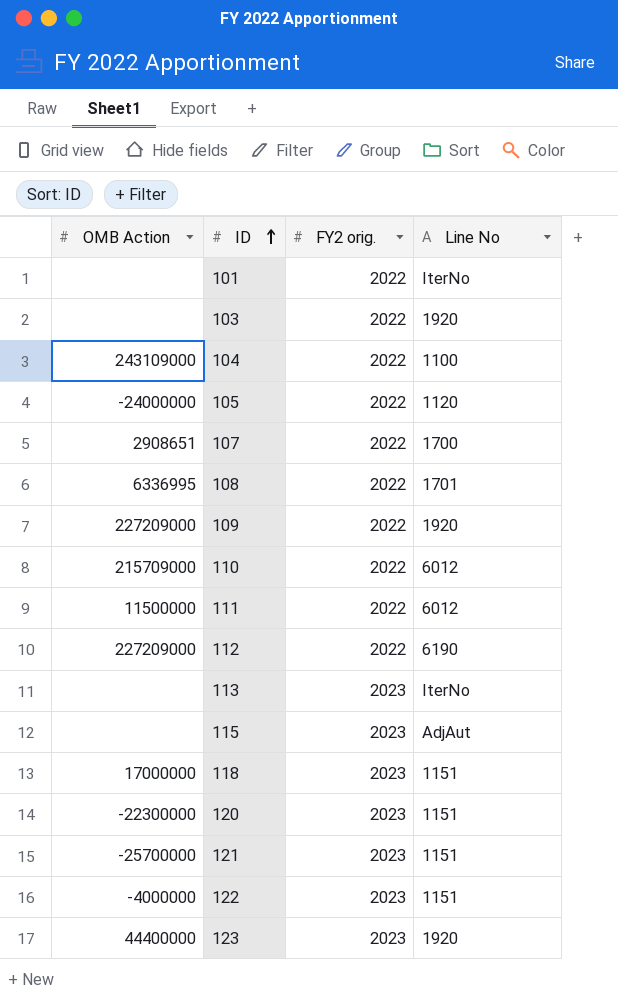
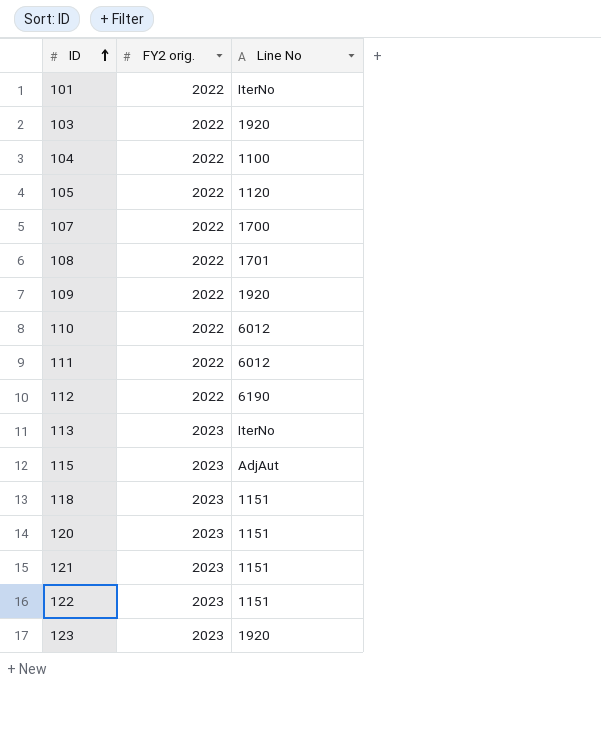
column OMB Action | position: 1 -> none

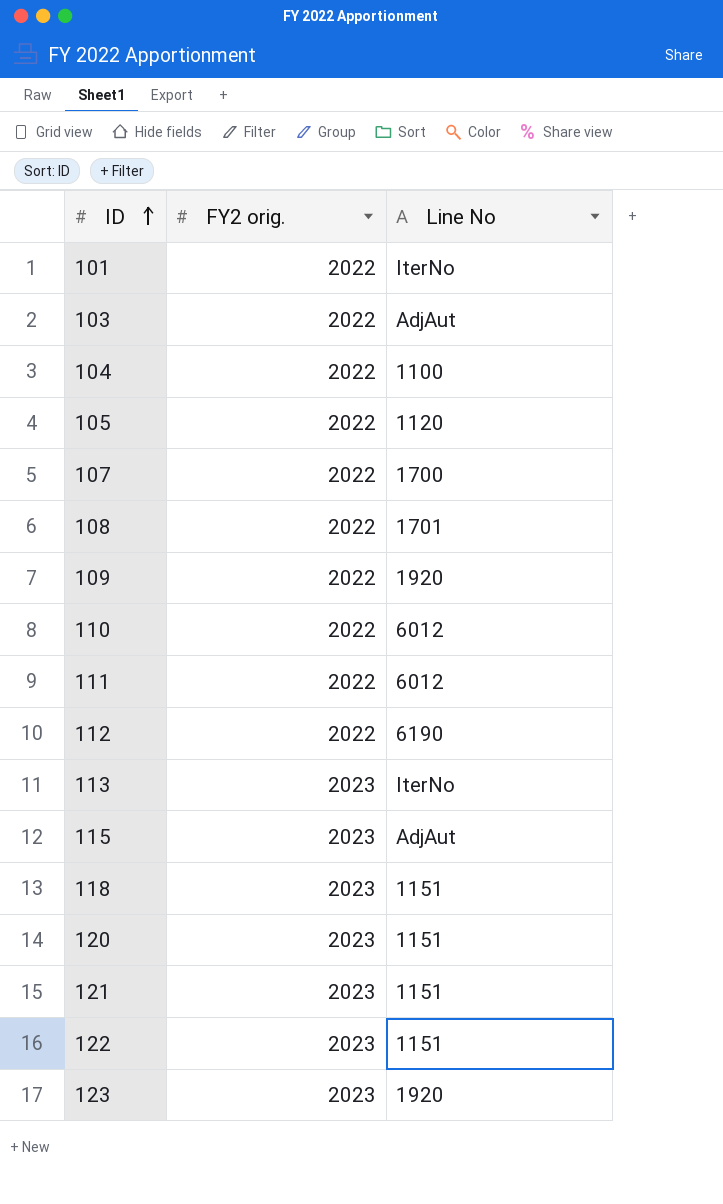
103 | Line No: 1920 -> AdjAut

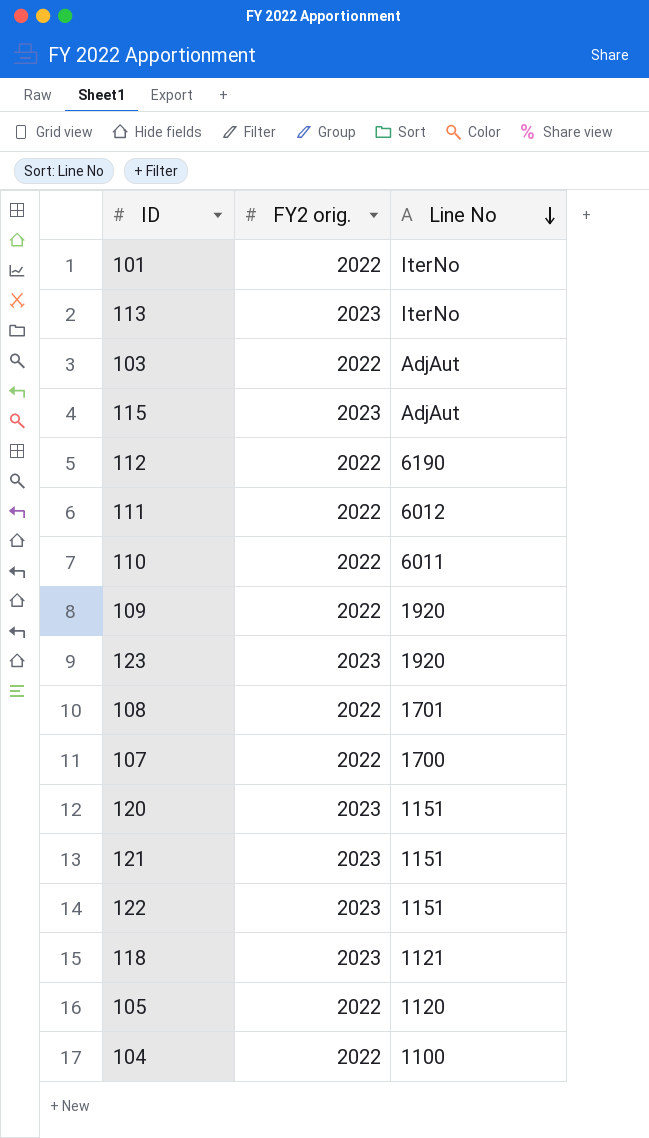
row order: ID ascending -> Line No descending
110 | Line No: 6012 -> 6011
118 | Line No: 1151 -> 1121

